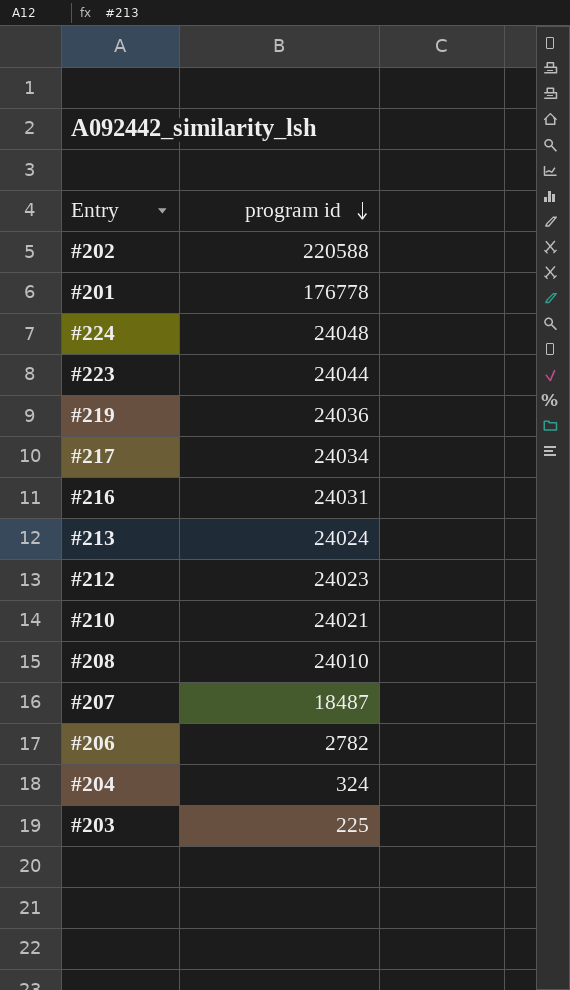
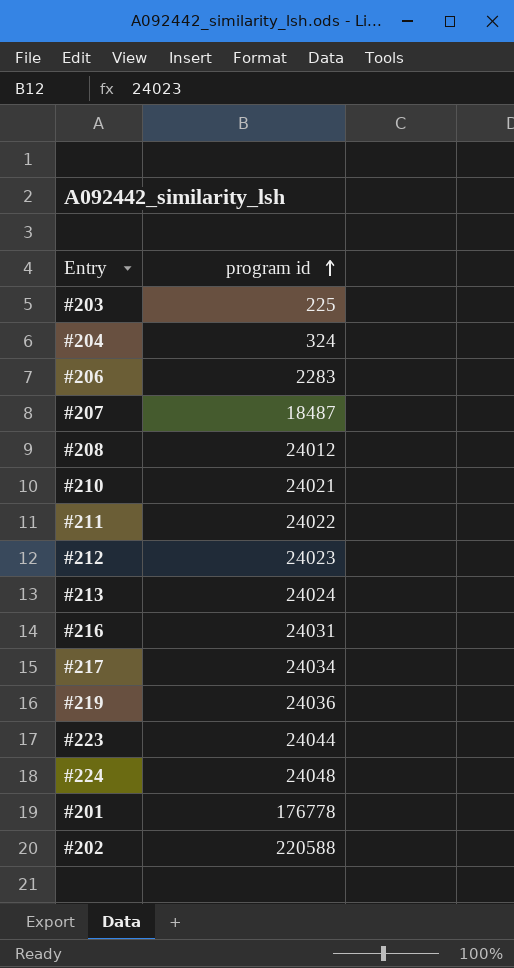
row order: program id descending -> program id ascending
#206 | program id: 2782 -> 2283
#208 | program id: 24010 -> 24012
row #211: none -> 24022

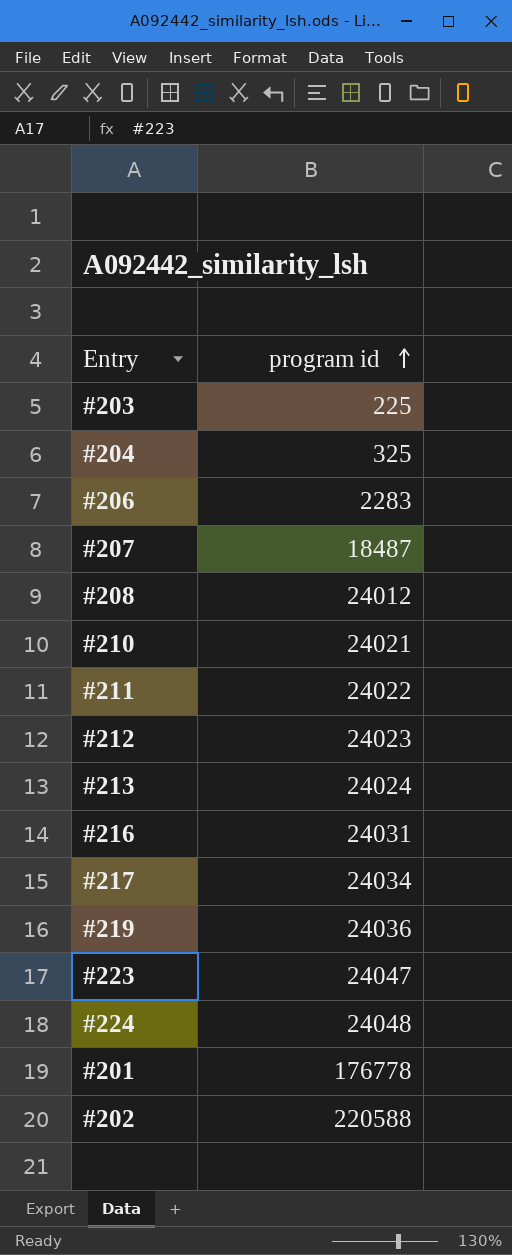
#204 | program id: 324 -> 325
#223 | program id: 24044 -> 24047

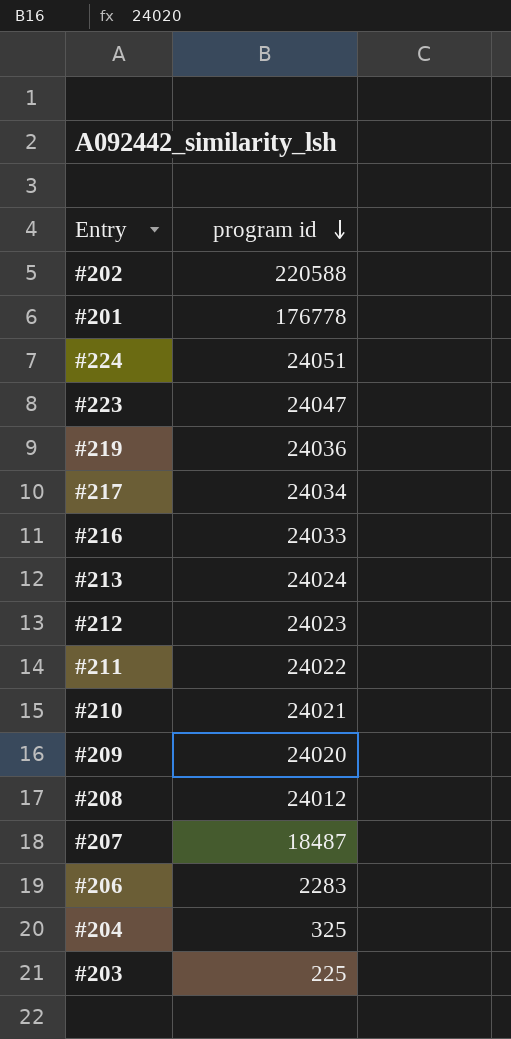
row order: program id ascending -> program id descending
#224 | program id: 24048 -> 24051
#216 | program id: 24031 -> 24033
row #209: none -> 24020

